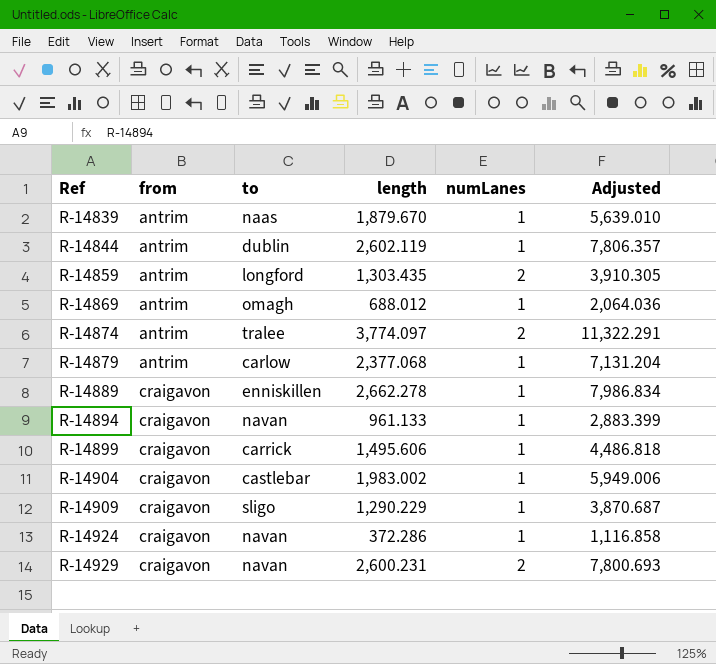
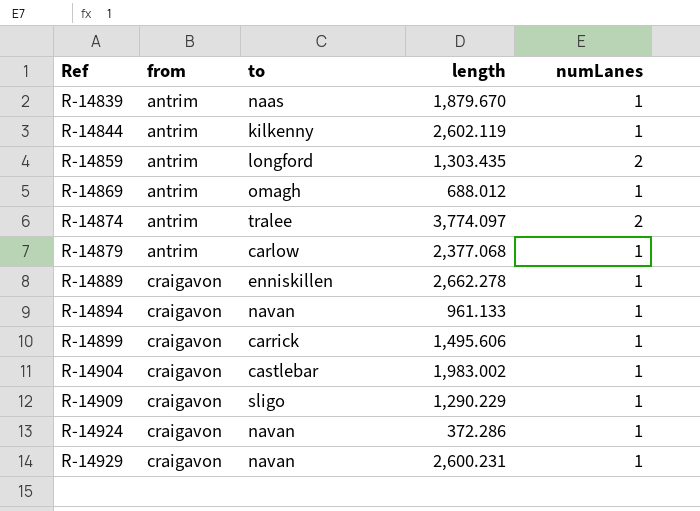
column Adjusted | formula: [length] * 3 -> none
R-14844 | to: dublin -> kilkenny
R-14929 | numLanes: 2 -> 1

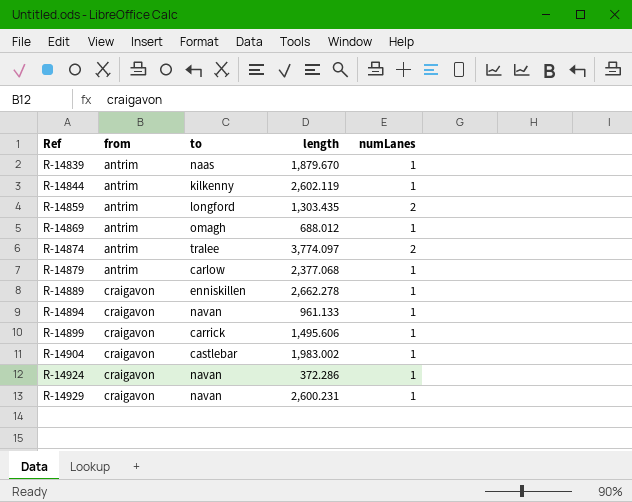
row R-14909: craigavon | sligo | 1,290.229 | 1 -> none

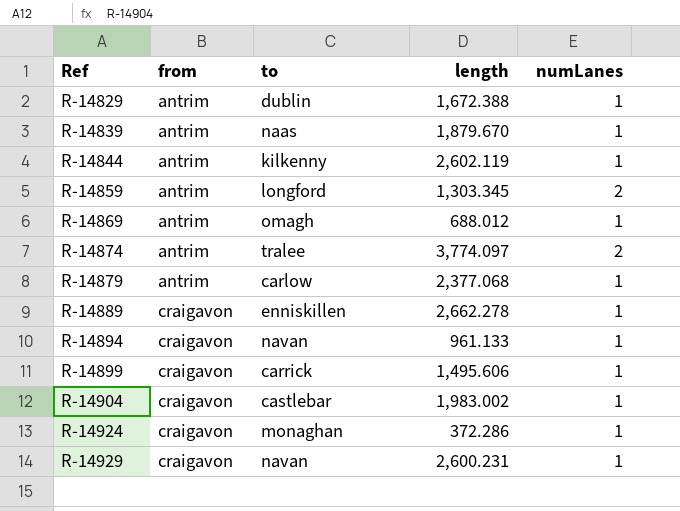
row R-14829: none -> antrim | dublin | 1,672.388 | 1
R-14859 | length: 1,303.435 -> 1,303.345
R-14924 | to: navan -> monaghan

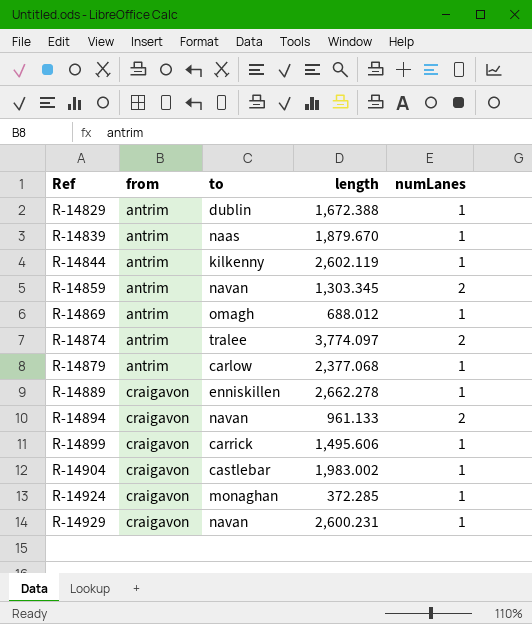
R-14859 | to: longford -> navan
R-14894 | numLanes: 1 -> 2
R-14924 | length: 372.286 -> 372.285

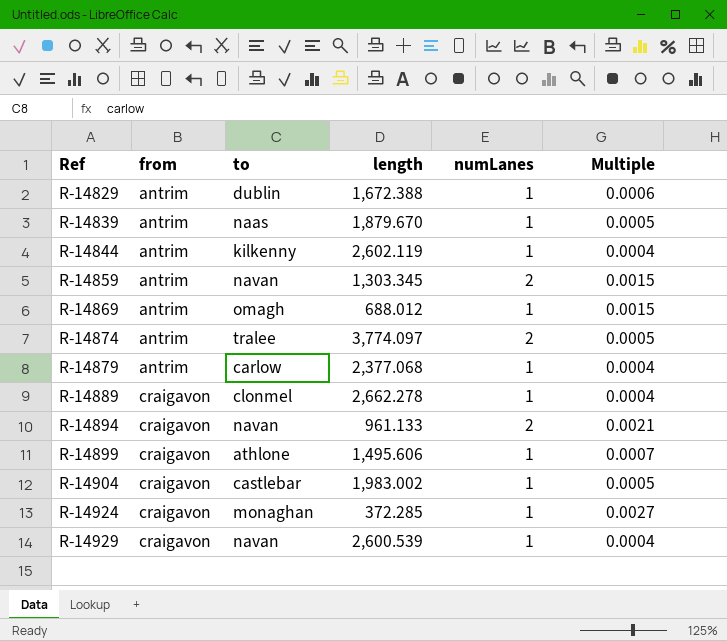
column Multiple | formula: none -> [numLanes] / [length]
R-14889 | to: enniskillen -> clonmel
R-14899 | to: carrick -> athlone
R-14929 | length: 2,600.231 -> 2,600.539

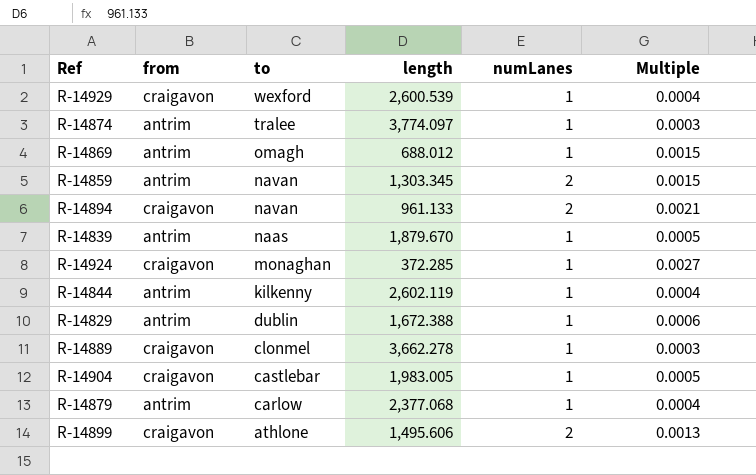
row order: Ref ascending -> to descending
R-14929 | to: navan -> wexford
R-14874 | numLanes: 2 -> 1
R-14874 | Multiple: 0.0005 -> 0.0003
R-14889 | length: 2,662.278 -> 3,662.278
R-14889 | Multiple: 0.0004 -> 0.0003
R-14904 | length: 1,983.002 -> 1,983.005
R-14899 | numLanes: 1 -> 2
R-14899 | Multiple: 0.0007 -> 0.0013

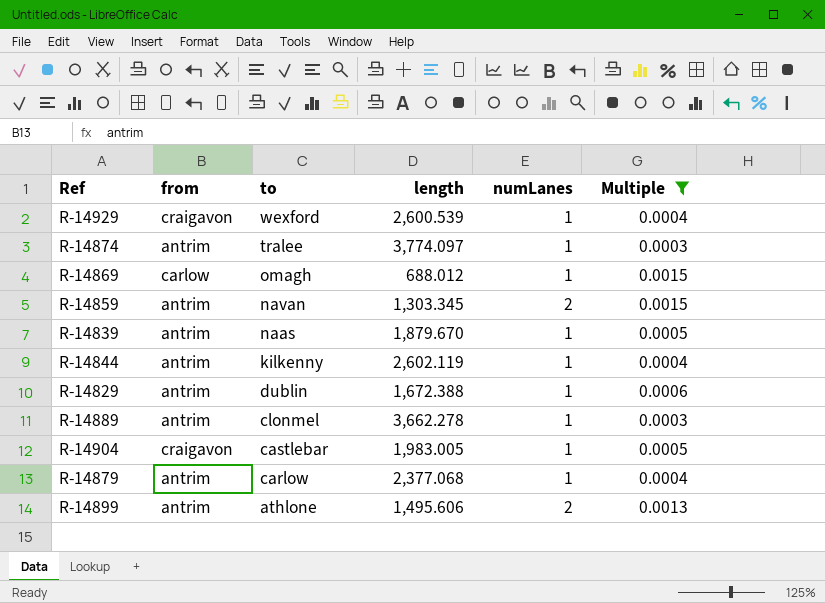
filter: none -> Multiple <= 0.0015
R-14869 | from: antrim -> carlow
R-14889 | from: craigavon -> antrim
R-14899 | from: craigavon -> antrim

